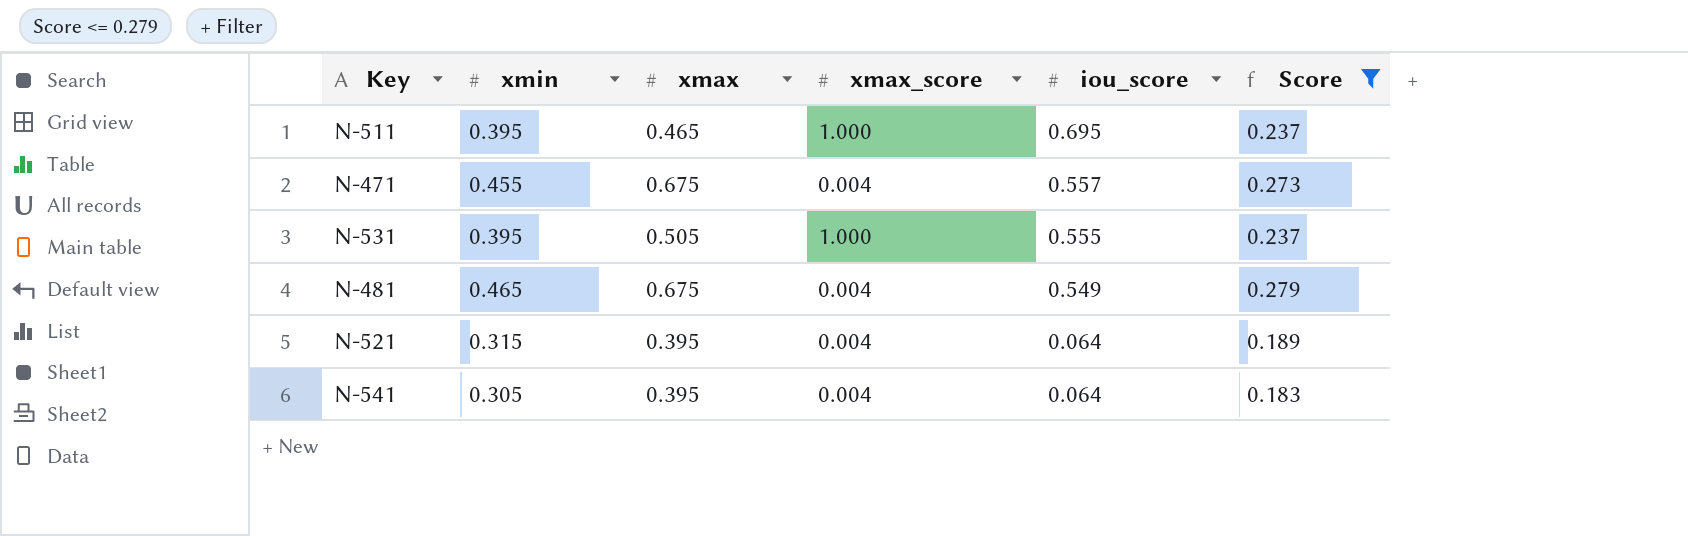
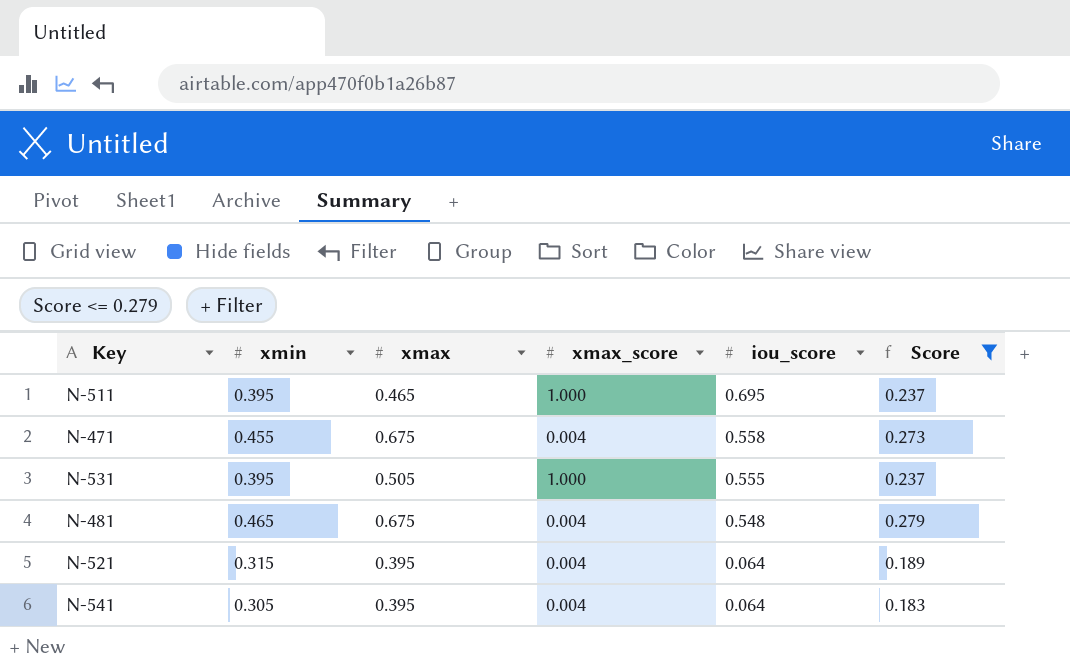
N-471 | iou_score: 0.557 -> 0.558
N-481 | iou_score: 0.549 -> 0.548

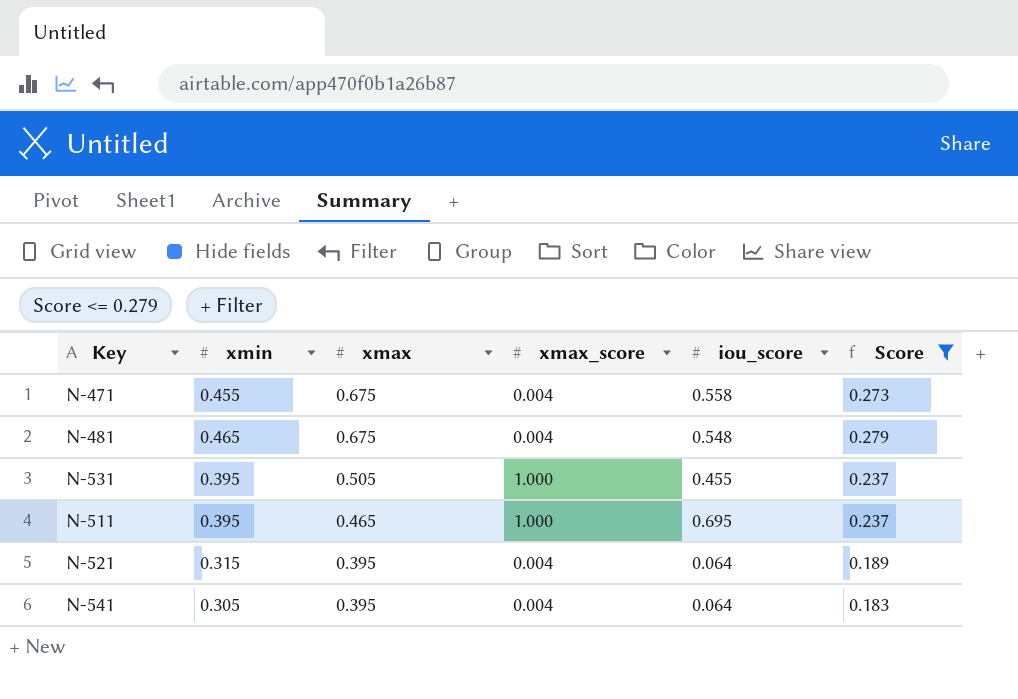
row order: iou_score descending -> xmax descending
N-531 | iou_score: 0.555 -> 0.455

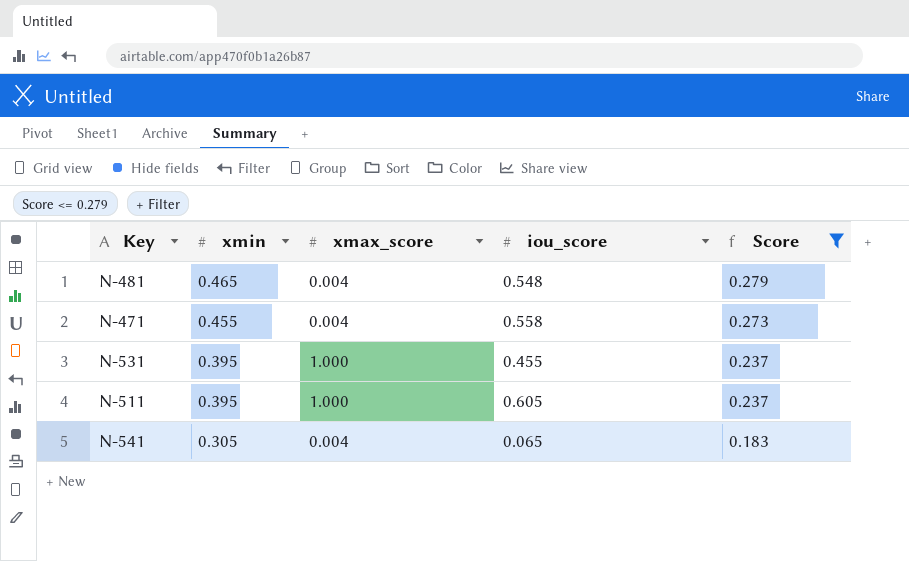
row order: xmax descending -> xmin descending
column xmax | position: 3 -> none
row N-521: 0.315 | 0.395 | 0.004 | 0.064 | 0.189 -> none
N-511 | iou_score: 0.695 -> 0.605
N-541 | iou_score: 0.064 -> 0.065

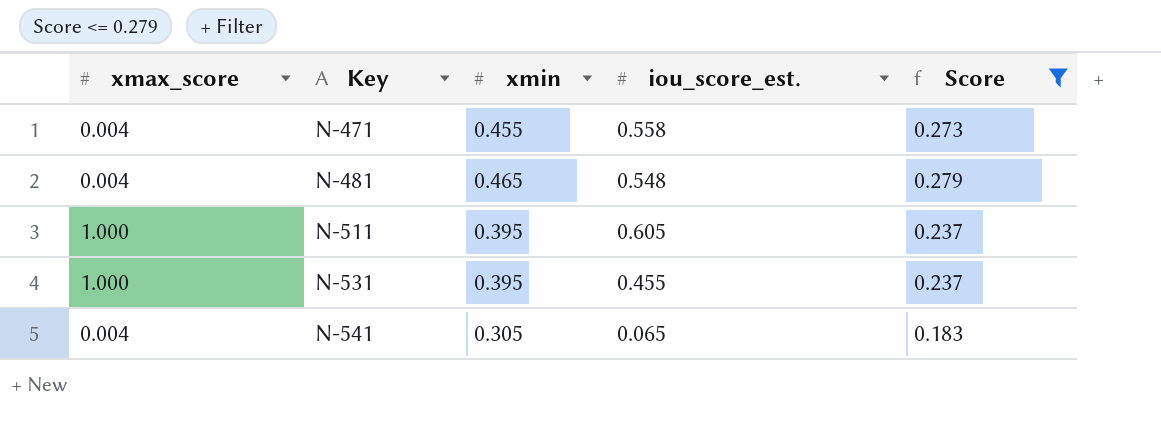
row order: xmin descending -> Key ascending
column xmax_score | position: 3 -> 1
column name: iou_score -> iou_score_est.

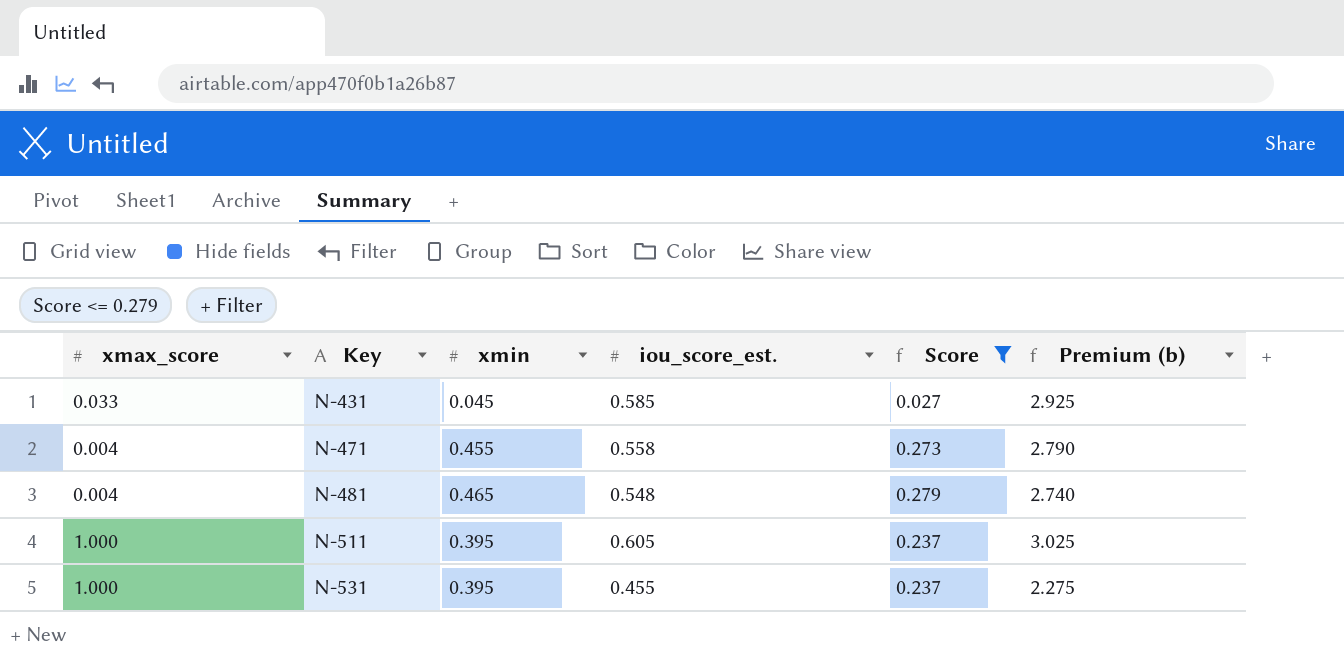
column Premium (b) | formula: none -> [iou_score_est.] * 5
row N-541: 0.004 | 0.305 | 0.065 | 0.183 -> none
row N-431: none -> 0.033 | 0.045 | 0.585 | 0.027 | 2.925

